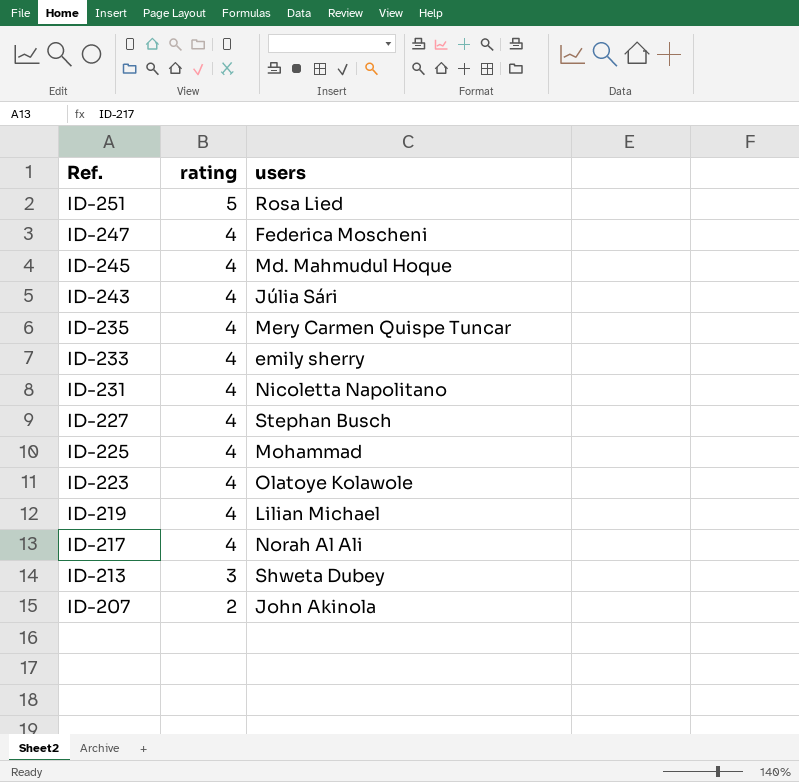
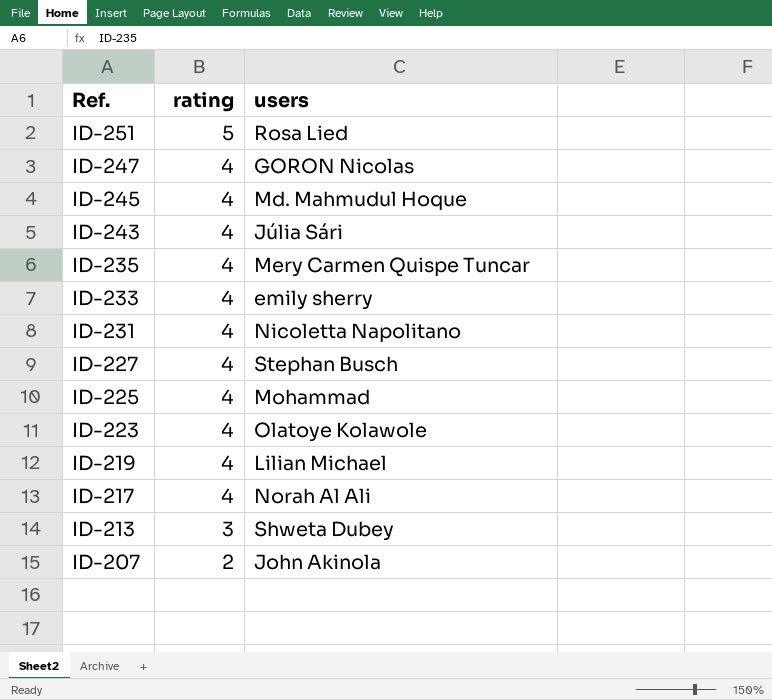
ID-247 | users: Federica Moscheni -> GORON Nicolas

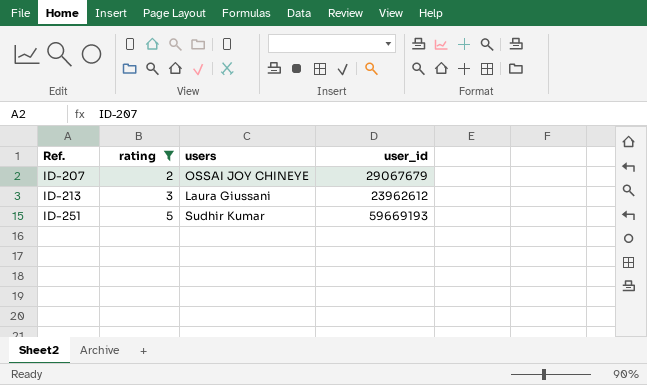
filter: none -> rating != 4
row order: Ref. descending -> Ref. ascending
column user_id | position: none -> 4
ID-207 | users: John Akinola -> OSSAI JOY CHINEYE
ID-213 | users: Shweta Dubey -> Laura Giussani
ID-251 | users: Rosa Lied -> Sudhir Kumar

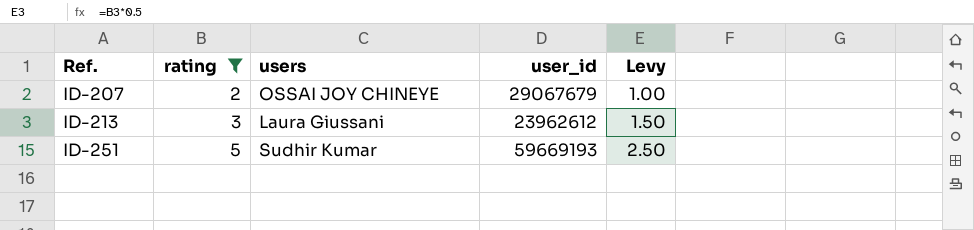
column Levy | formula: none -> [rating] * 0.5

